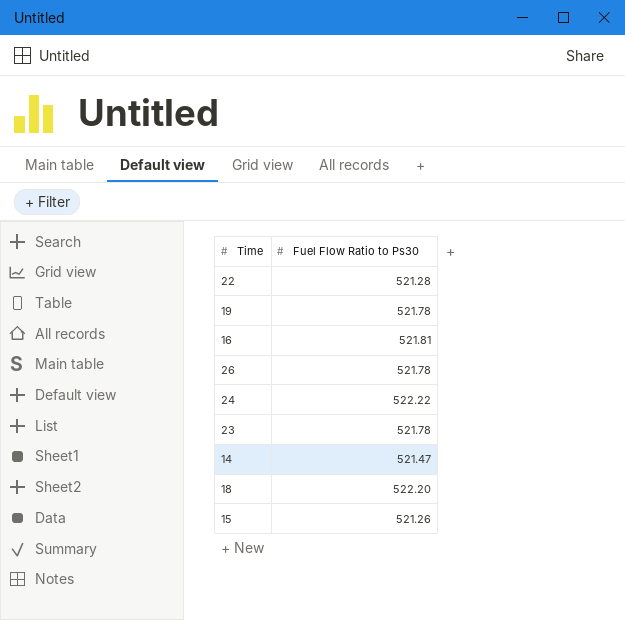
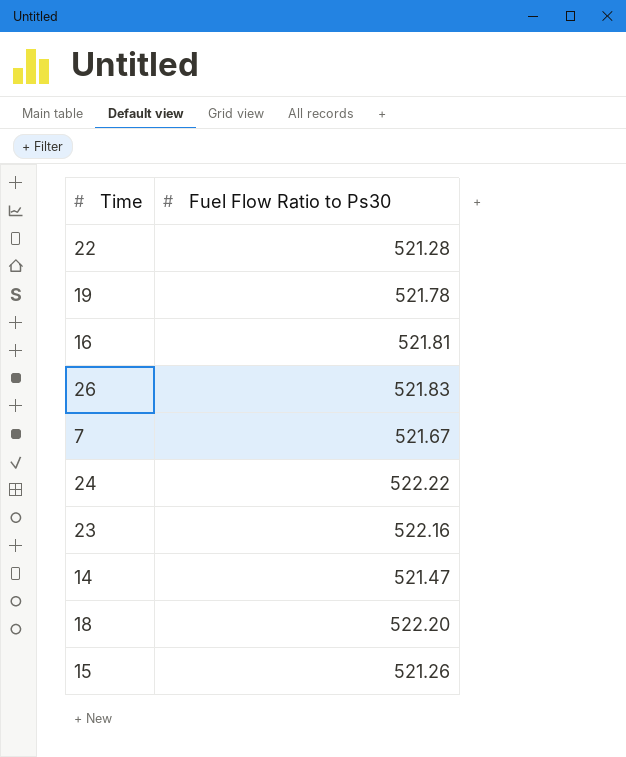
26 | Fuel Flow Ratio to Ps30: 521.78 -> 521.83
row 7: none -> 521.67
23 | Fuel Flow Ratio to Ps30: 521.78 -> 522.16

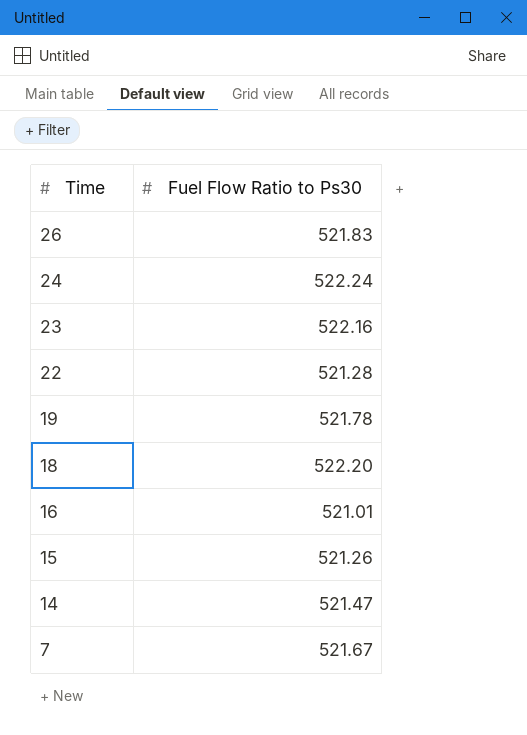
row order: none -> Time descending
24 | Fuel Flow Ratio to Ps30: 522.22 -> 522.24
16 | Fuel Flow Ratio to Ps30: 521.81 -> 521.01

